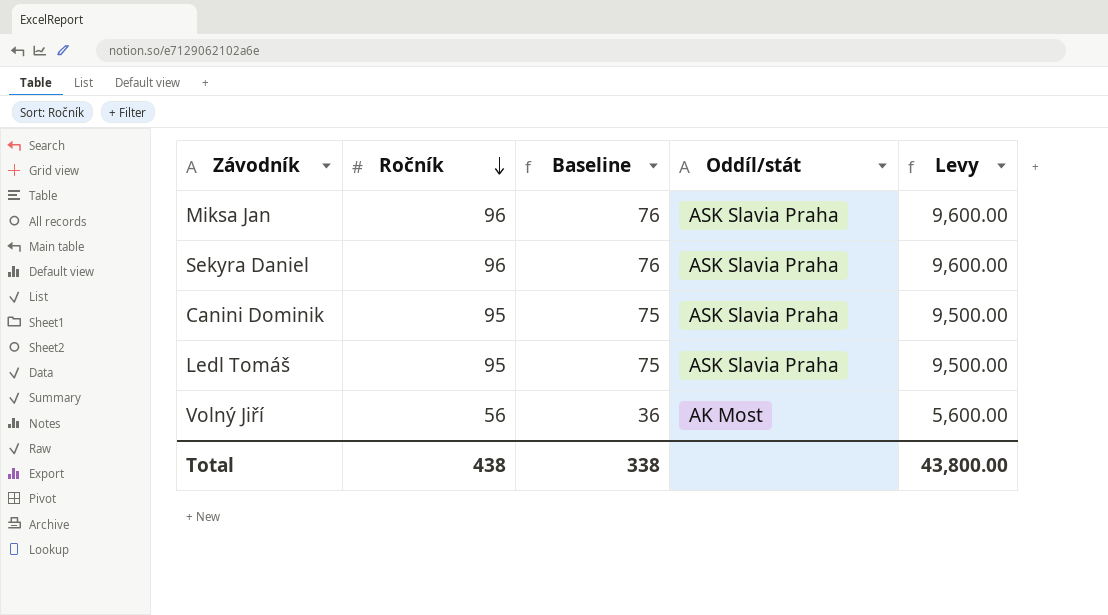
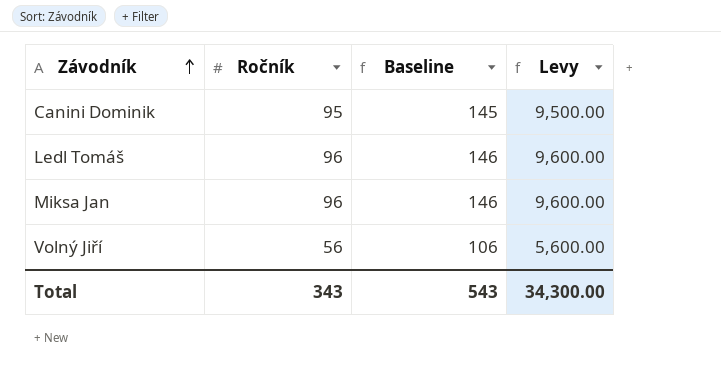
row order: Ročník descending -> Závodník ascending
column Oddíl/stát | position: 4 -> none
column Baseline | formula: [Ročník] - 20 -> [Ročník] + 50
row Sekyra Daniel: 96 | 76 | ASK Slavia Praha | 9,600.00 -> none
Ledl Tomáš | Ročník: 95 -> 96
Ledl Tomáš | Levy: 9,500.00 -> 9,600.00
Total | Ročník: 438 -> 343
Total | Baseline: 338 -> 543
Total | Levy: 43,800.00 -> 34,300.00

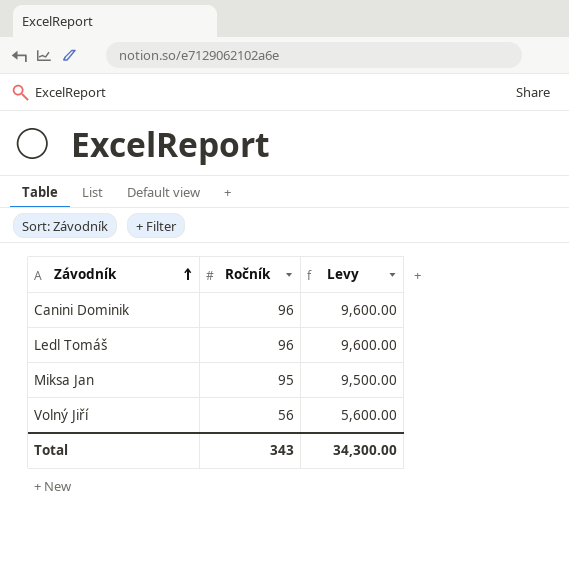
column Baseline | formula: [Ročník] + 50 -> none
Canini Dominik | Ročník: 95 -> 96
Canini Dominik | Levy: 9,500.00 -> 9,600.00
Miksa Jan | Ročník: 96 -> 95
Miksa Jan | Levy: 9,600.00 -> 9,500.00

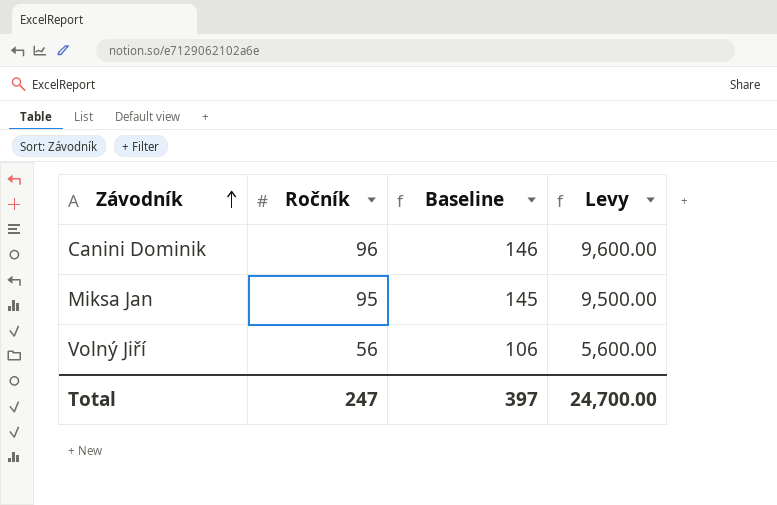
column Baseline | formula: none -> [Ročník] + 50
row Ledl Tomáš: 96 | 9,600.00 -> none
Total | Ročník: 343 -> 247
Total | Levy: 34,300.00 -> 24,700.00

